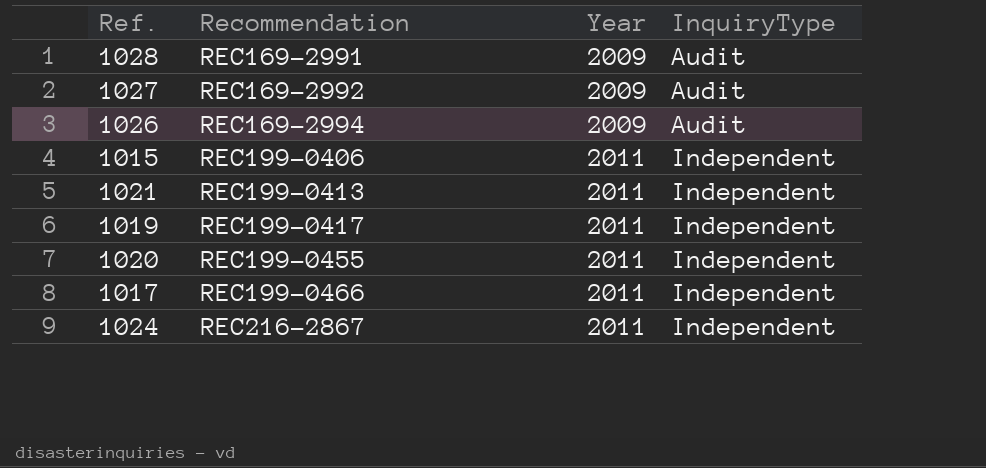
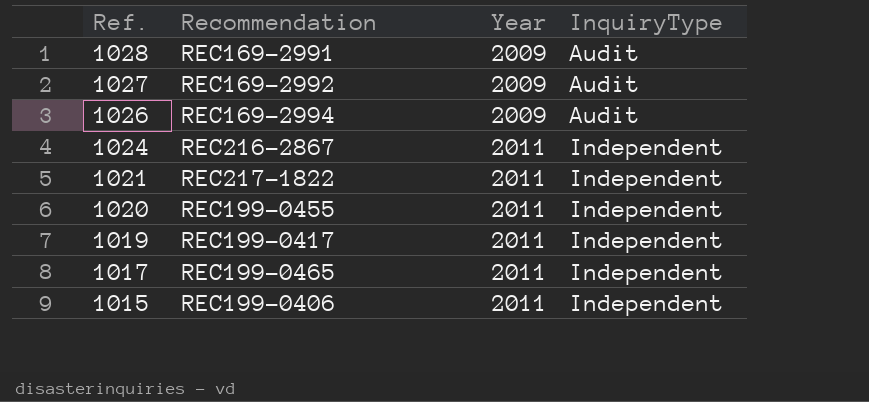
row order: Recommendation ascending -> Ref. descending
1021 | Recommendation: REC199-0413 -> REC217-1822
1017 | Recommendation: REC199-0466 -> REC199-0465

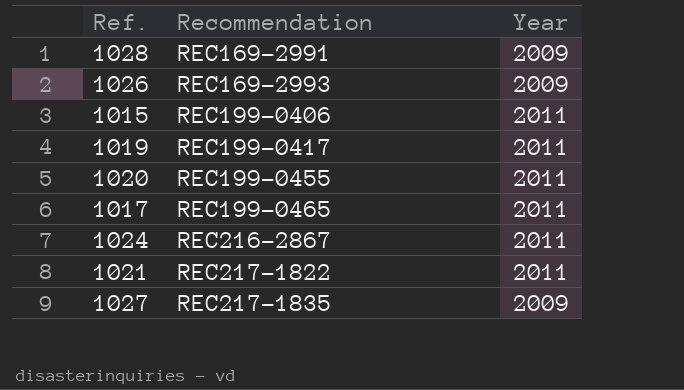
row order: Ref. descending -> Recommendation ascending
column InquiryType | position: 4 -> none
1026 | Recommendation: REC169-2994 -> REC169-2993
1027 | Recommendation: REC169-2992 -> REC217-1835

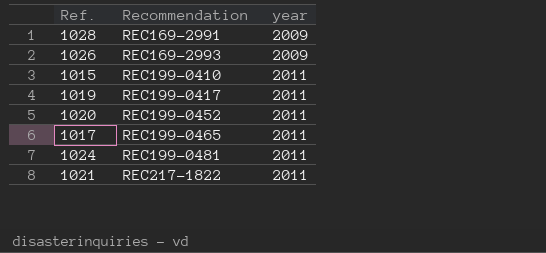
column name: Year -> year
row 1027: REC217-1835 | 2009 -> none
1015 | Recommendation: REC199-0406 -> REC199-0410
1020 | Recommendation: REC199-0455 -> REC199-0452
1024 | Recommendation: REC216-2867 -> REC199-0481

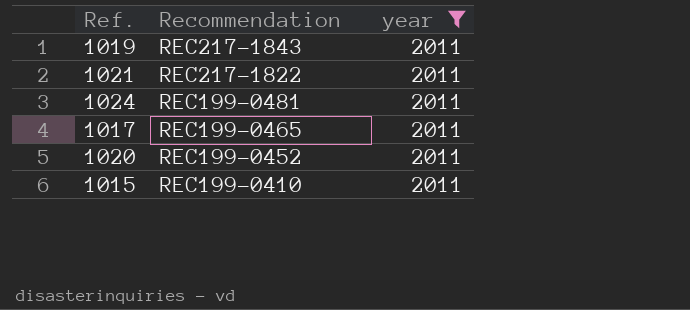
filter: none -> year = 2011
row order: Recommendation ascending -> Recommendation descending
1019 | Recommendation: REC199-0417 -> REC217-1843

